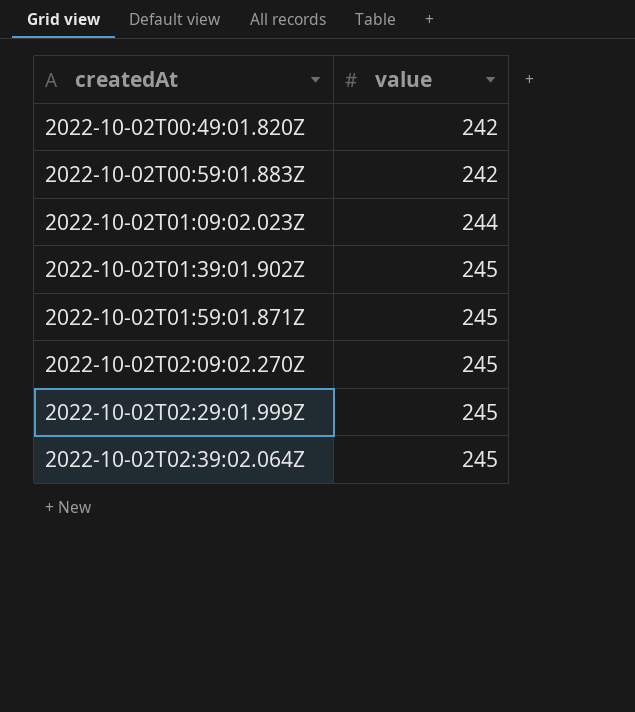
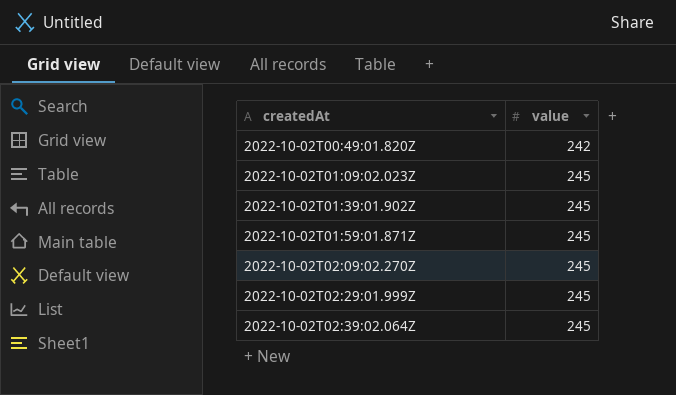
row 2022-10-02T00:59:01.883Z: 242 -> none
2022-10-02T01:09:02.023Z | value: 244 -> 245

